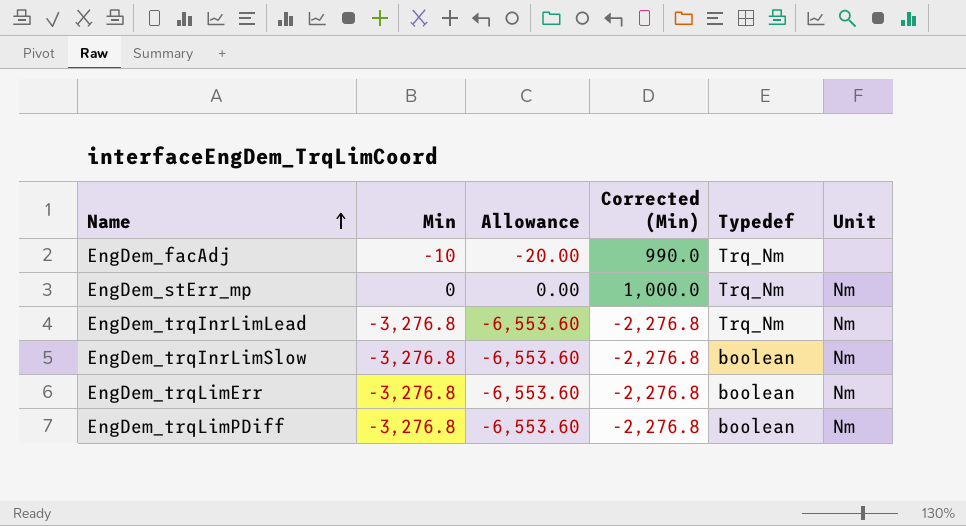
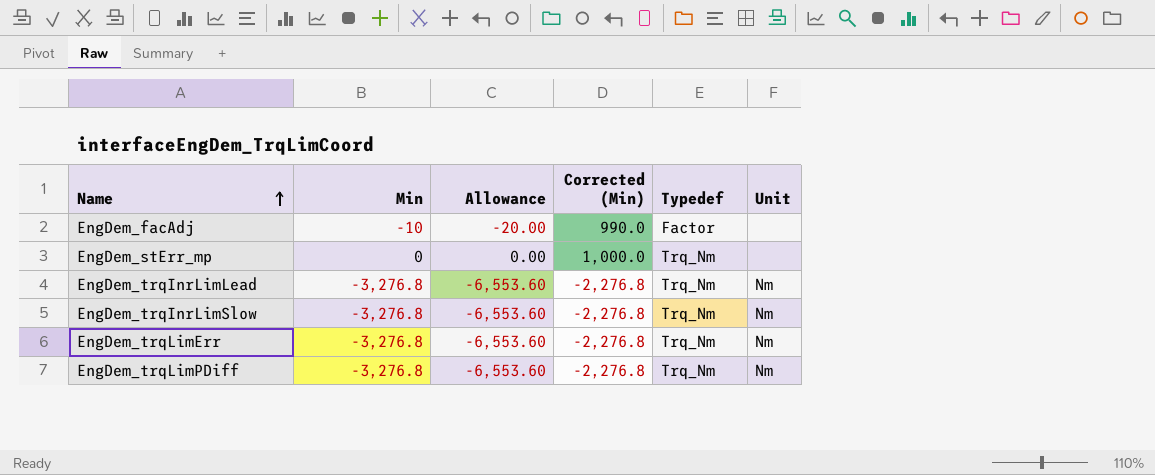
EngDem_facAdj | Typedef: Trq_Nm -> Factor
EngDem_stErr_mp | Unit: Nm -> none
EngDem_trqInrLimSlow | Typedef: boolean -> Trq_Nm
EngDem_trqLimErr | Typedef: boolean -> Trq_Nm
EngDem_trqLimPDiff | Typedef: boolean -> Trq_Nm

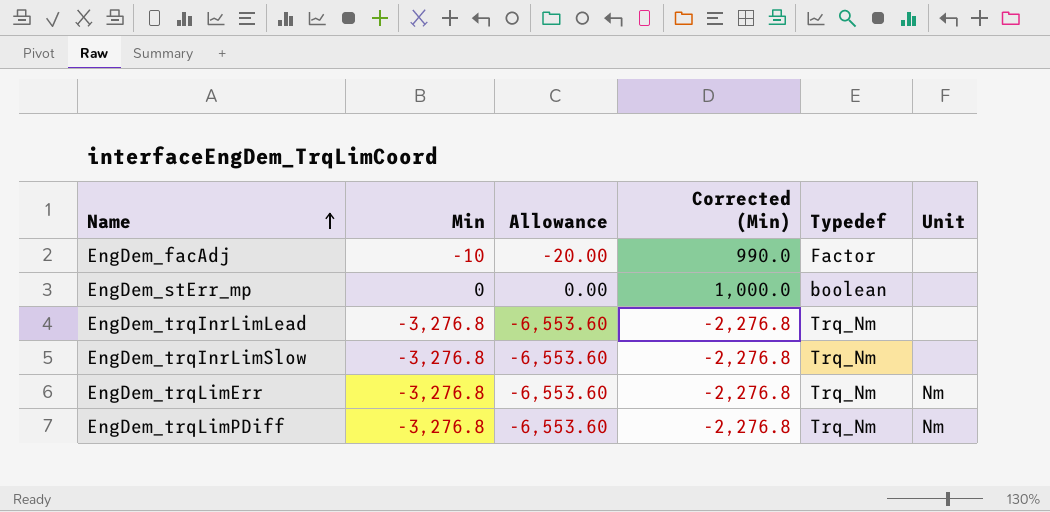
EngDem_stErr_mp | Typedef: Trq_Nm -> boolean
EngDem_trqInrLimLead | Unit: Nm -> none
EngDem_trqInrLimSlow | Unit: Nm -> none

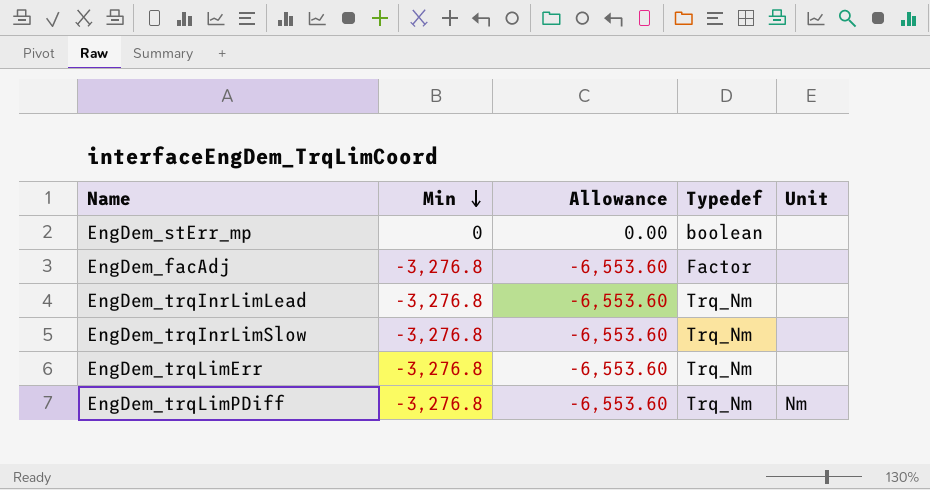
row order: Name ascending -> Min descending
column Corrected (Min) | formula: [Min] + 1000 -> none
EngDem_facAdj | Min: -10 -> -3,276.8
EngDem_facAdj | Allowance: -20.00 -> -6,553.60
EngDem_trqLimErr | Unit: Nm -> none

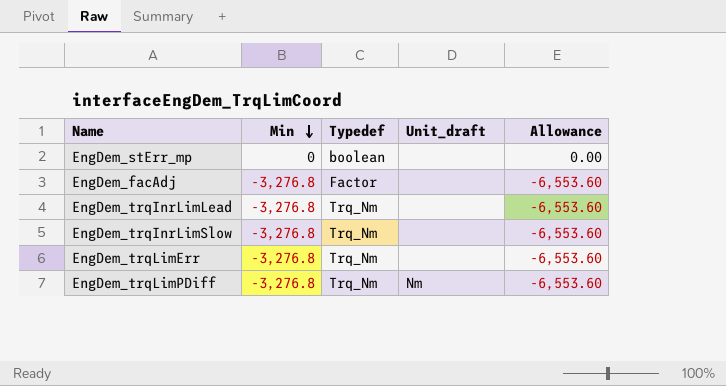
column name: Unit -> Unit_draft
column Allowance | position: 3 -> 5

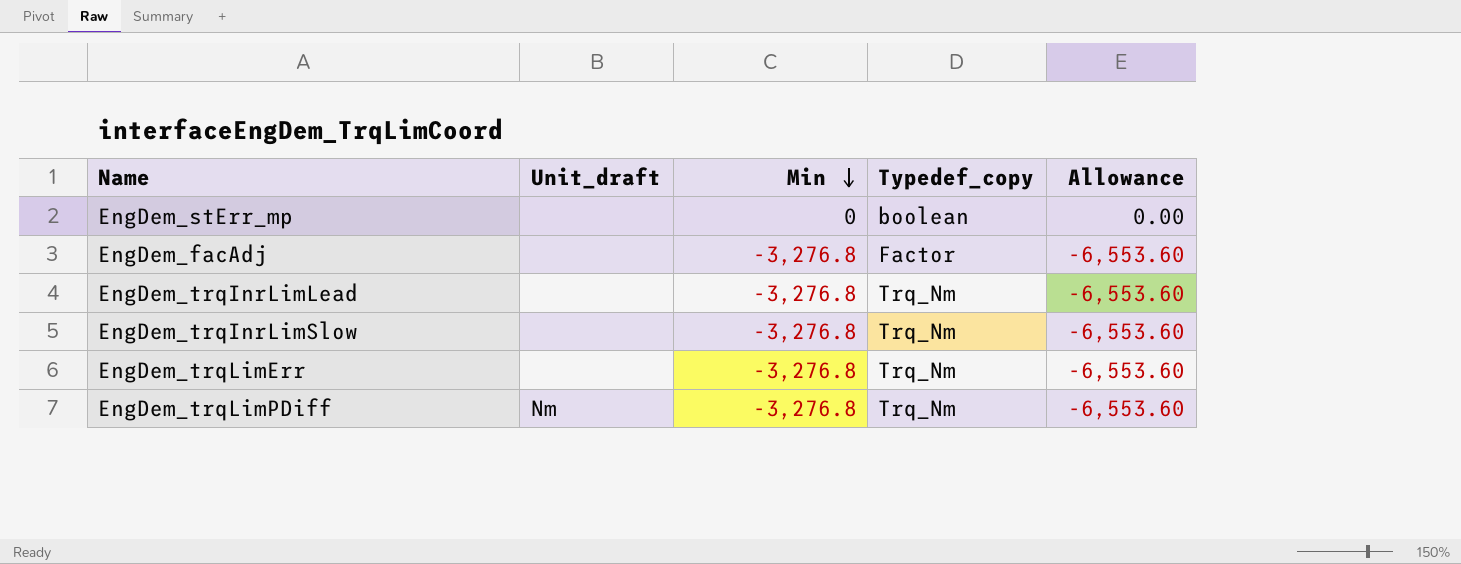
column Unit_draft | position: 4 -> 2
column name: Typedef -> Typedef_copy

